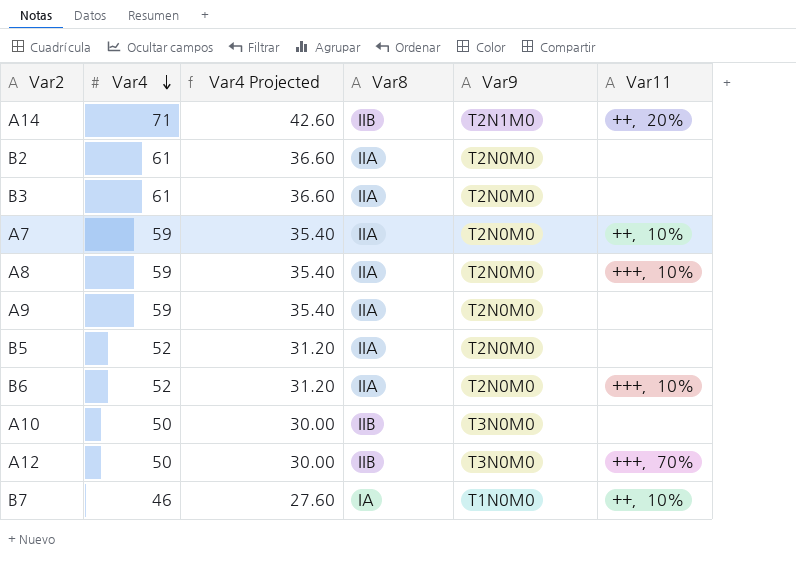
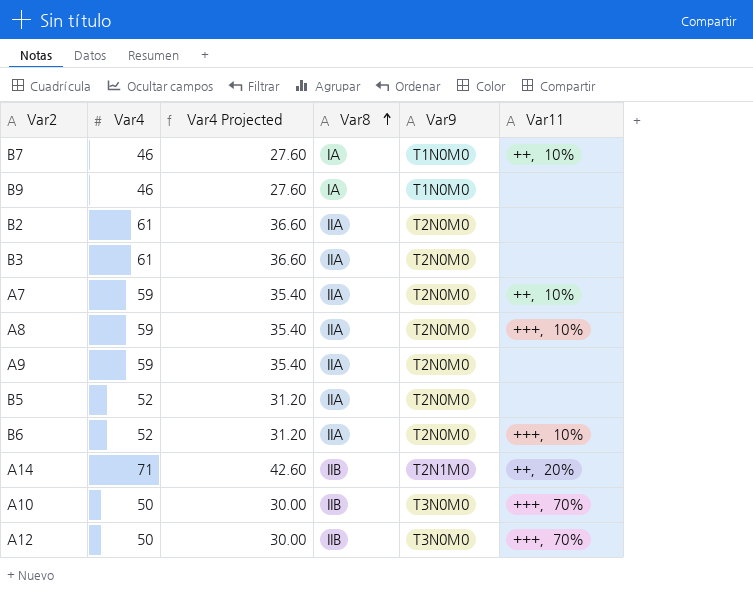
row order: Var4 descending -> Var8 ascending
row B9: none -> 46 | 27.60 | IA | T1N0M0 | none
A10 | Var11: none -> +++，70%

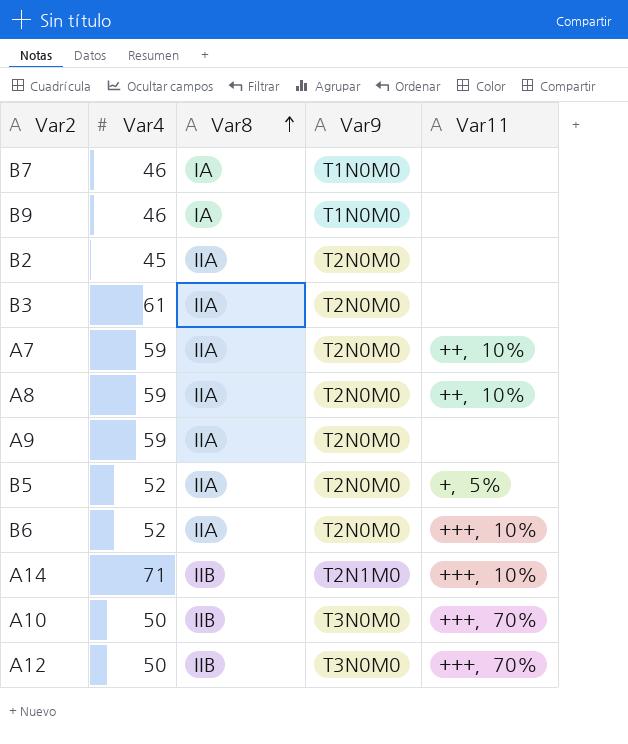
column Var4 Projected | formula: [Var4] * 0.6 -> none
B7 | Var11: ++，10% -> none
B2 | Var4: 61 -> 45
A8 | Var11: +++，10% -> ++，10%
B5 | Var11: none -> +，5%
A14 | Var11: ++，20% -> +++，10%

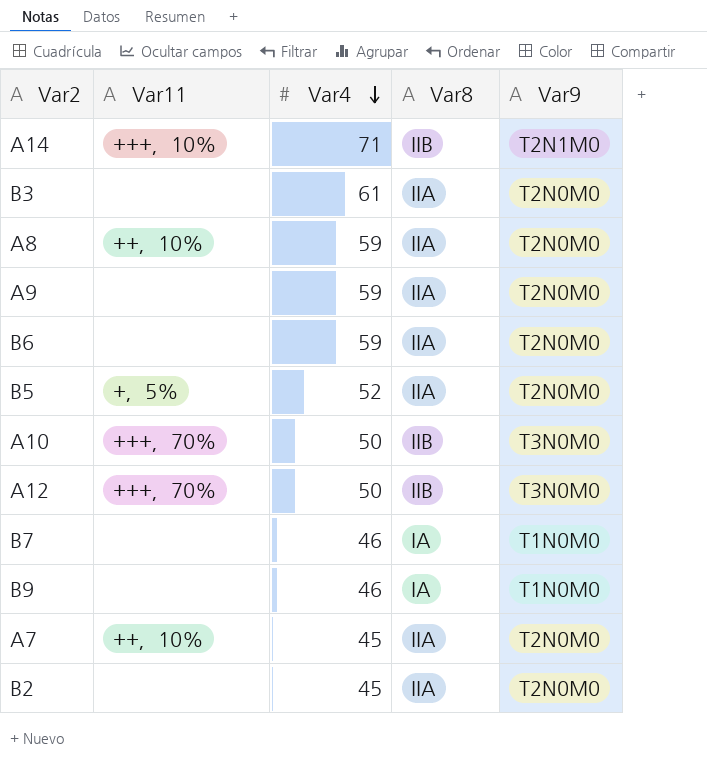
row order: Var8 ascending -> Var4 descending
column Var11 | position: 5 -> 2
B6 | Var11: +++，10% -> none
B6 | Var4: 52 -> 59
A7 | Var4: 59 -> 45

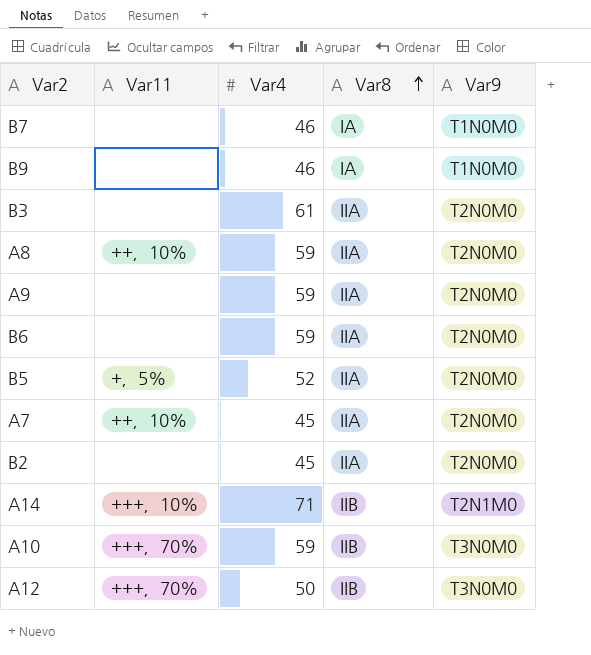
row order: Var4 descending -> Var8 ascending
A10 | Var4: 50 -> 59

